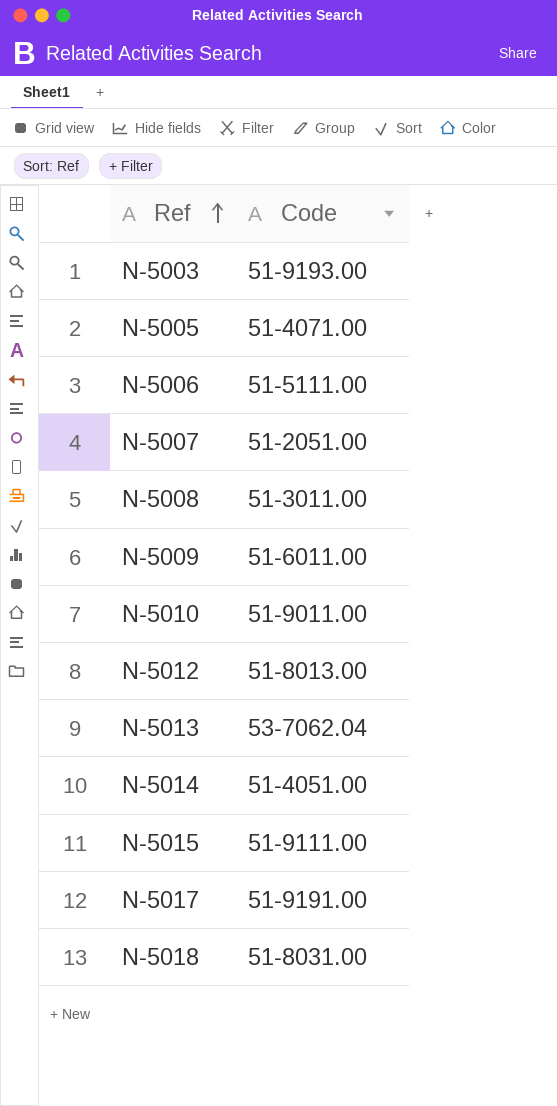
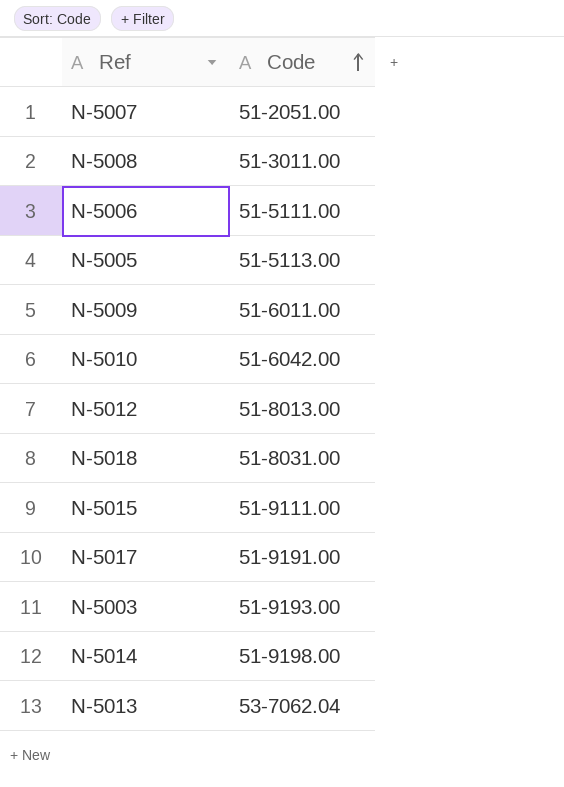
row order: Ref ascending -> Code ascending
N-5005 | Code: 51-4071.00 -> 51-5113.00
N-5010 | Code: 51-9011.00 -> 51-6042.00
N-5014 | Code: 51-4051.00 -> 51-9198.00

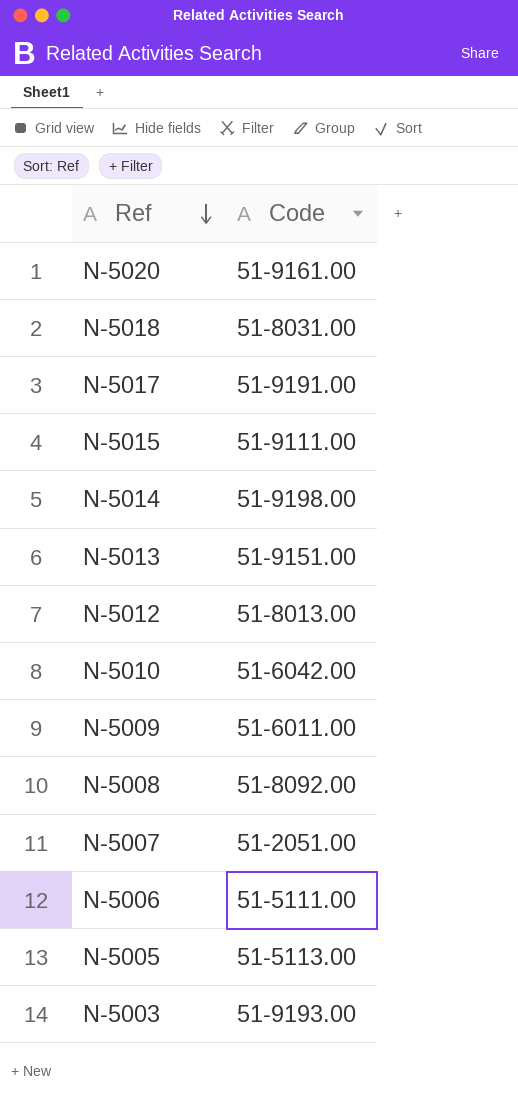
row order: Code ascending -> Ref descending
row N-5020: none -> 51-9161.00
N-5013 | Code: 53-7062.04 -> 51-9151.00
N-5008 | Code: 51-3011.00 -> 51-8092.00

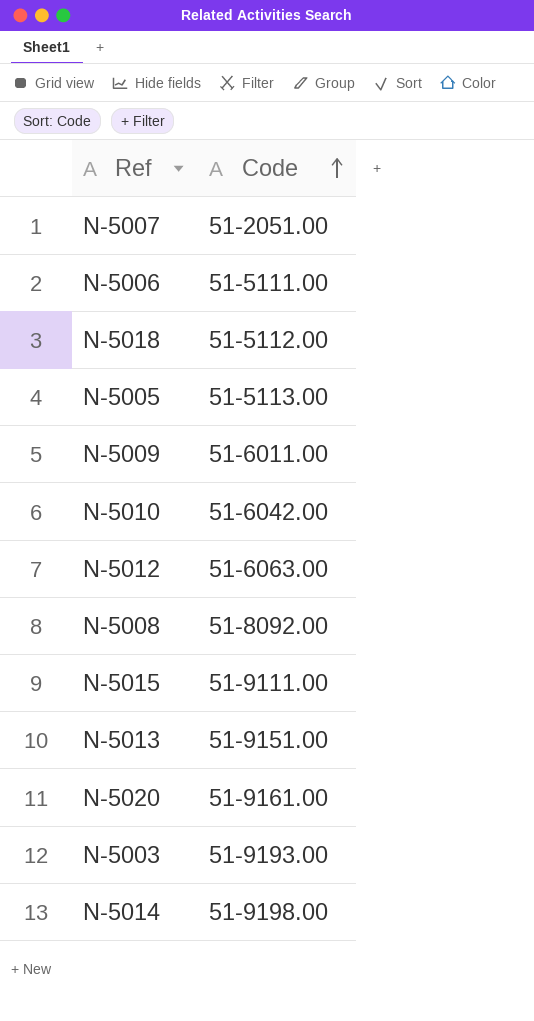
row order: Ref descending -> Code ascending
row N-5017: 51-9191.00 -> none
N-5018 | Code: 51-8031.00 -> 51-5112.00
N-5012 | Code: 51-8013.00 -> 51-6063.00

